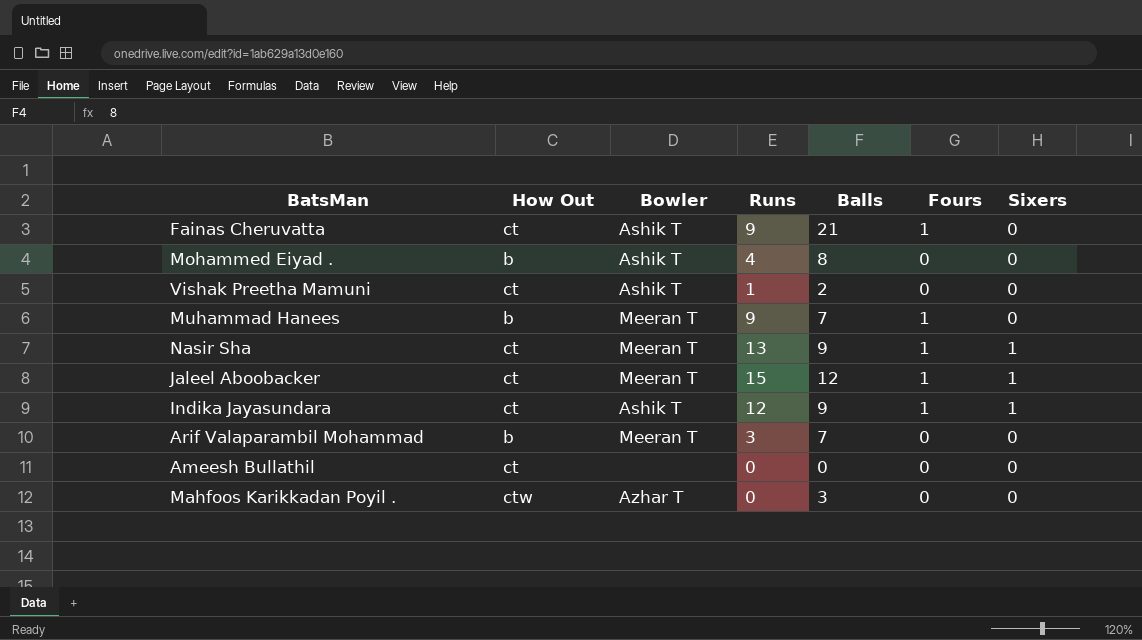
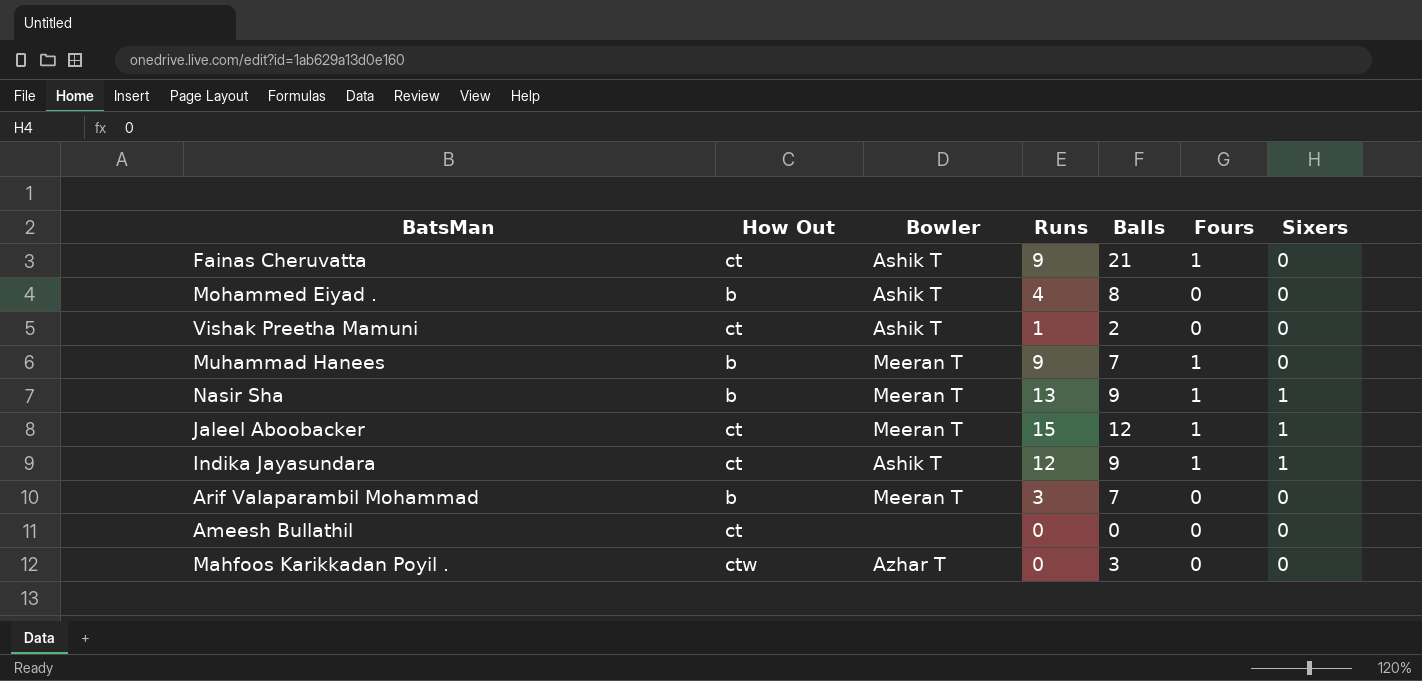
Nasir Sha | How Out: ct -> b

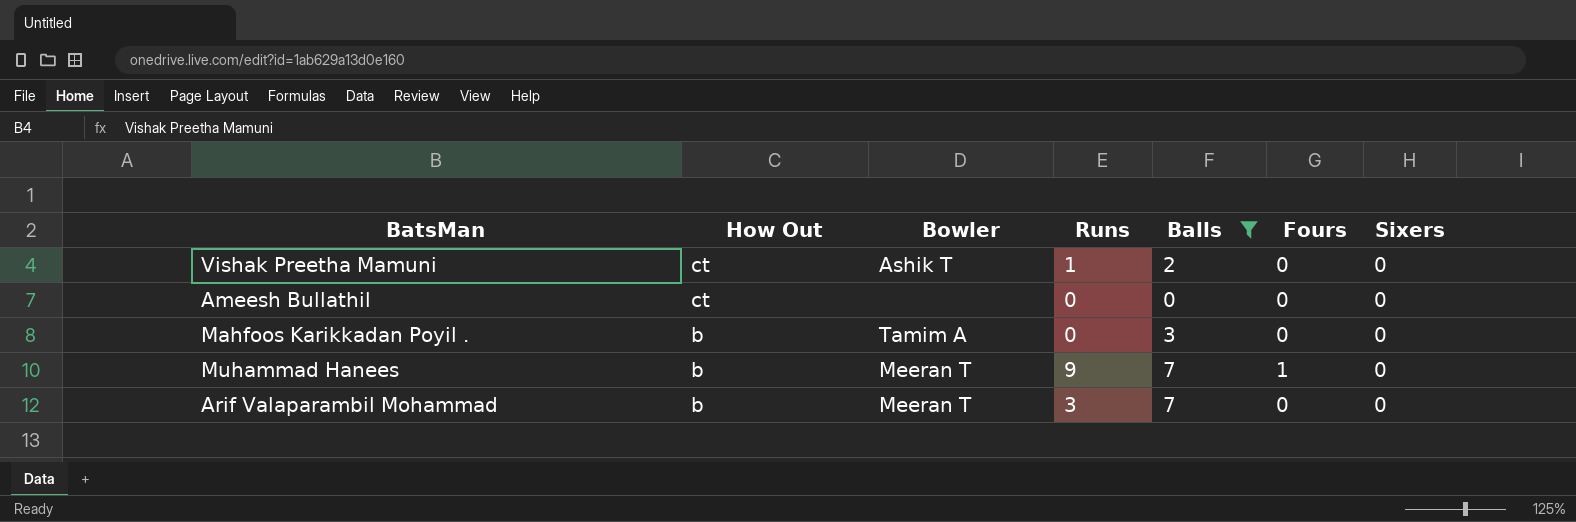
filter: none -> Balls <= 7
row order: none -> How Out descending
Mahfoos Karikkadan Poyil . | How Out: ctw -> b
Mahfoos Karikkadan Poyil . | Bowler: Azhar T -> Tamim A

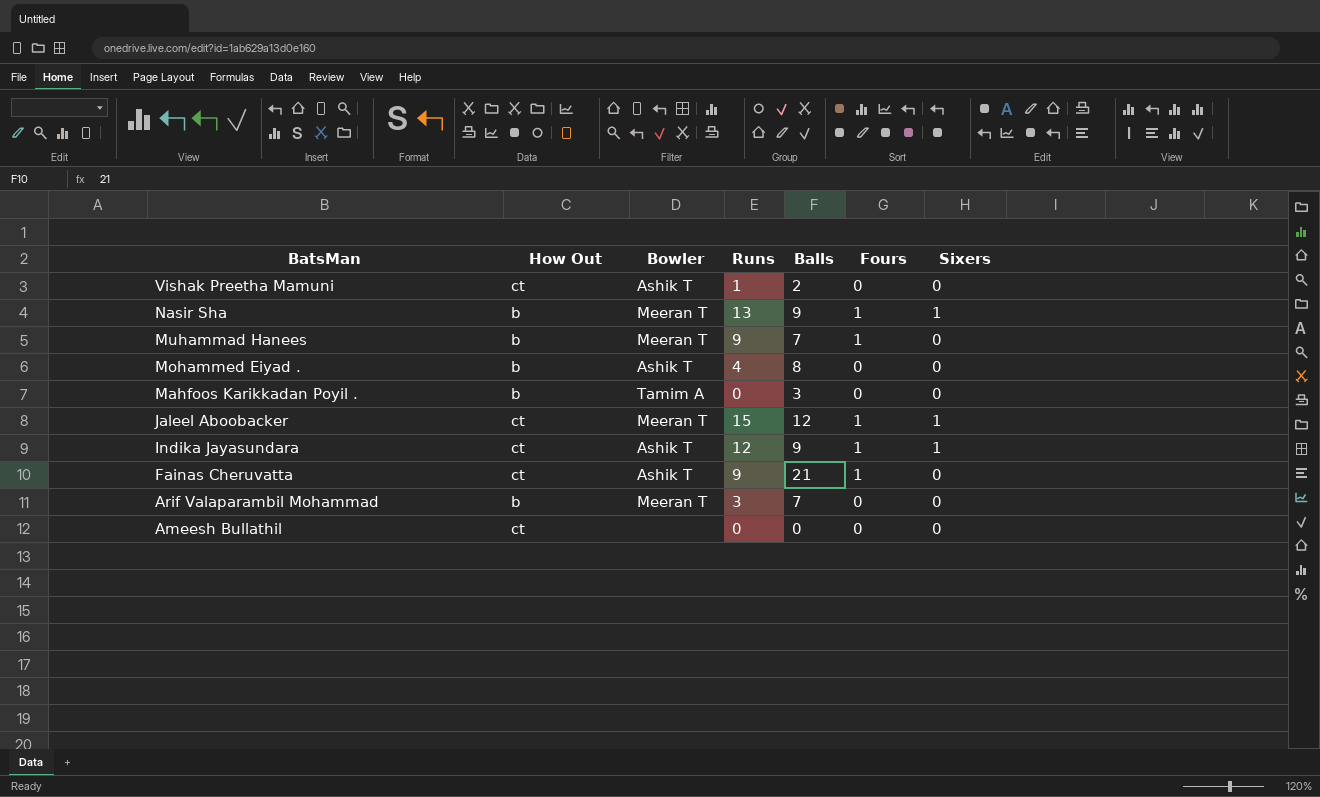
filter: Balls <= 7 -> none
row order: How Out descending -> BatsMan descending

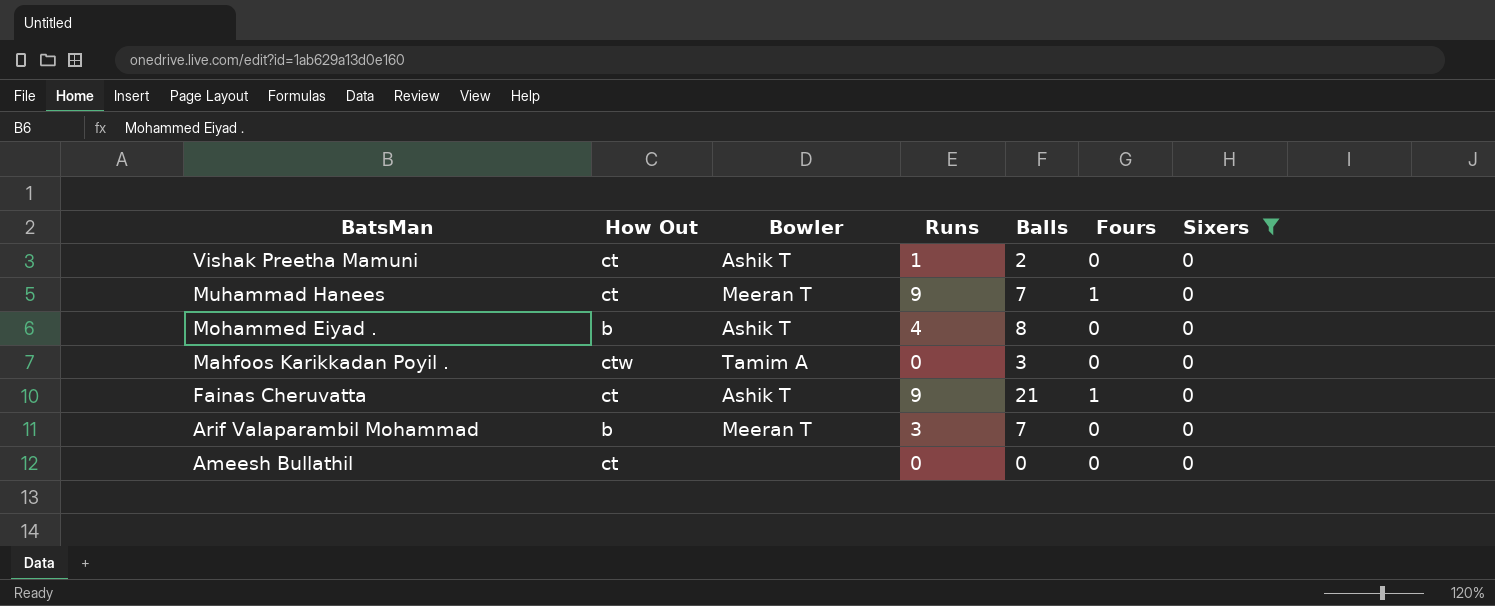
filter: none -> Sixers = 0
Muhammad Hanees | How Out: b -> ct
Mahfoos Karikkadan Poyil . | How Out: b -> ctw

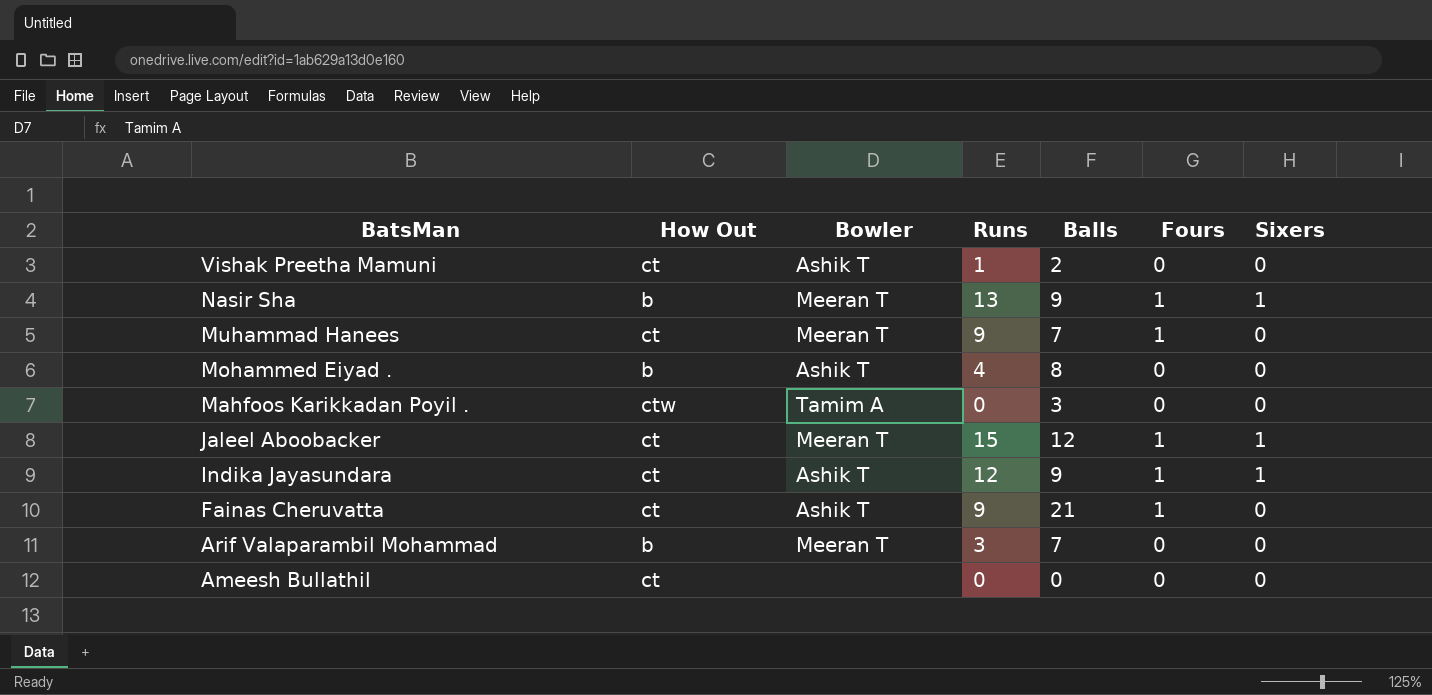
filter: Sixers = 0 -> none

